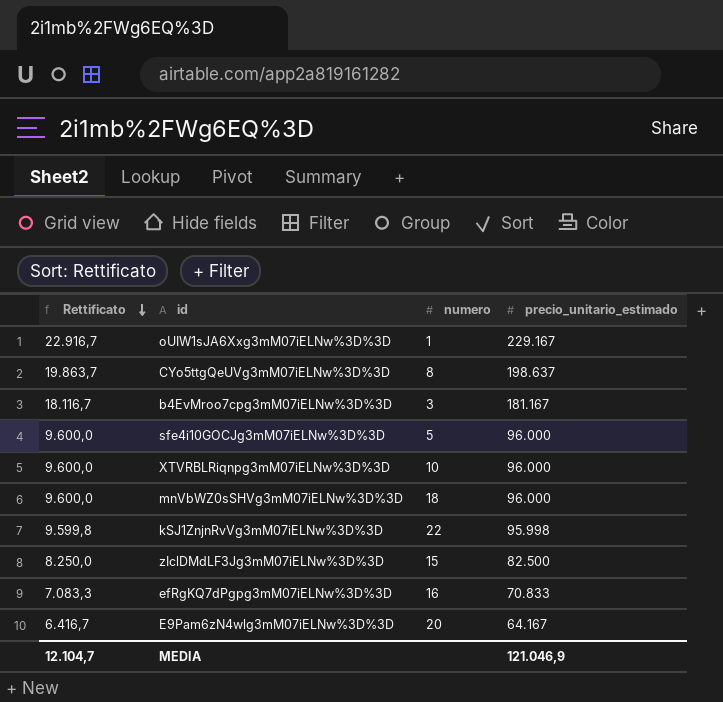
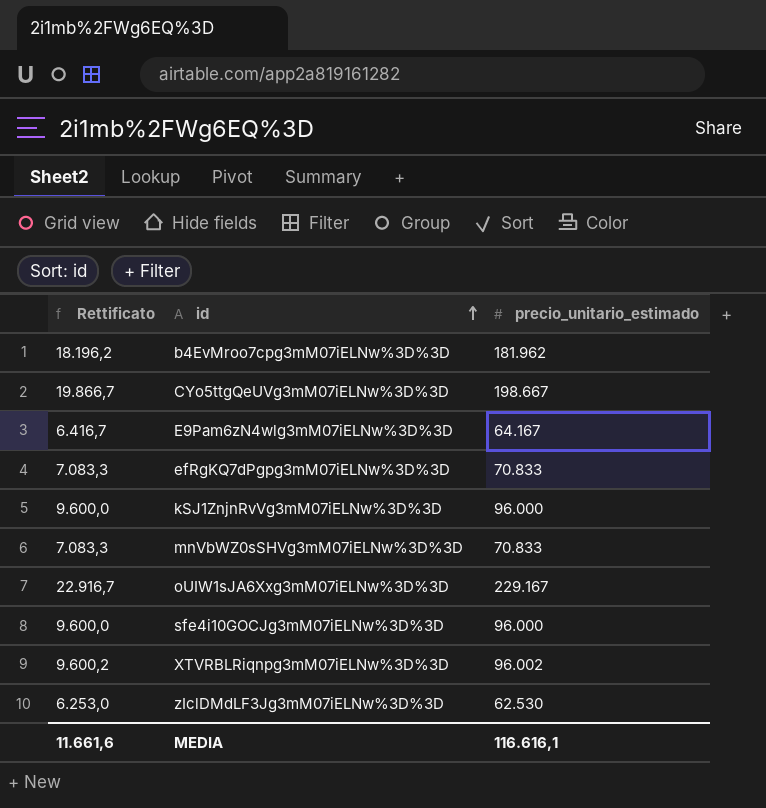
row order: Rettificato descending -> id ascending
column numero | position: 3 -> none
b4EvMroo7cpg3mM07iELNw%3D%3D | Rettificato: 18.116,7 -> 18.196,2
b4EvMroo7cpg3mM07iELNw%3D%3D | precio_unitario_estimado: 181.167 -> 181.962
CYo5ttgQeUVg3mM07iELNw%3D%3D | Rettificato: 19.863,7 -> 19.866,7
CYo5ttgQeUVg3mM07iELNw%3D%3D | precio_unitario_estimado: 198.637 -> 198.667
kSJ1ZnjnRvVg3mM07iELNw%3D%3D | Rettificato: 9.599,8 -> 9.600,0
kSJ1ZnjnRvVg3mM07iELNw%3D%3D | precio_unitario_estimado: 95.998 -> 96.000
mnVbWZ0sSHVg3mM07iELNw%3D%3D | Rettificato: 9.600,0 -> 7.083,3
mnVbWZ0sSHVg3mM07iELNw%3D%3D | precio_unitario_estimado: 96.000 -> 70.833
XTVRBLRiqnpg3mM07iELNw%3D%3D | Rettificato: 9.600,0 -> 9.600,2
XTVRBLRiqnpg3mM07iELNw%3D%3D | precio_unitario_estimado: 96.000 -> 96.002
zIclDMdLF3Jg3mM07iELNw%3D%3D | Rettificato: 8.250,0 -> 6.253,0
zIclDMdLF3Jg3mM07iELNw%3D%3D | precio_unitario_estimado: 82.500 -> 62.530
MEDIA | Rettificato: 12.104,7 -> 11.661,6
MEDIA | precio_unitario_estimado: 121.046,9 -> 116.616,1

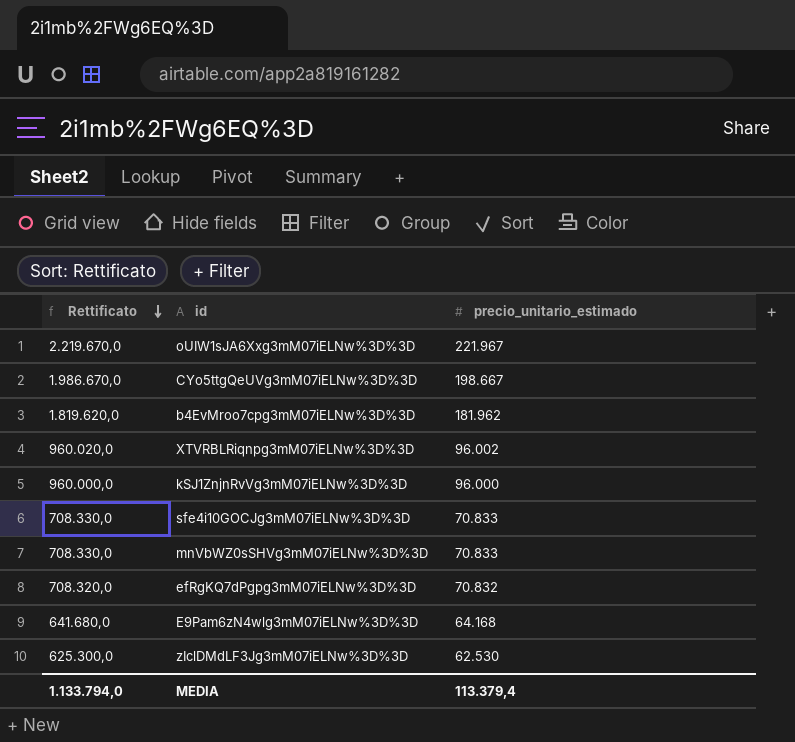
row order: id ascending -> Rettificato descending
column Rettificato | formula: [precio_unitario_estimado] * 0,1 -> [precio_unitario_estimado] * 10
oUIW1sJA6Xxg3mM07iELNw%3D%3D | precio_unitario_estimado: 229.167 -> 221.967
sfe4i10GOCJg3mM07iELNw%3D%3D | precio_unitario_estimado: 96.000 -> 70.833
efRgKQ7dPgpg3mM07iELNw%3D%3D | precio_unitario_estimado: 70.833 -> 70.832
E9Pam6zN4wlg3mM07iELNw%3D%3D | precio_unitario_estimado: 64.167 -> 64.168
MEDIA | Rettificato: 11.661,6 -> 1.133.794,0
MEDIA | precio_unitario_estimado: 116.616,1 -> 113.379,4

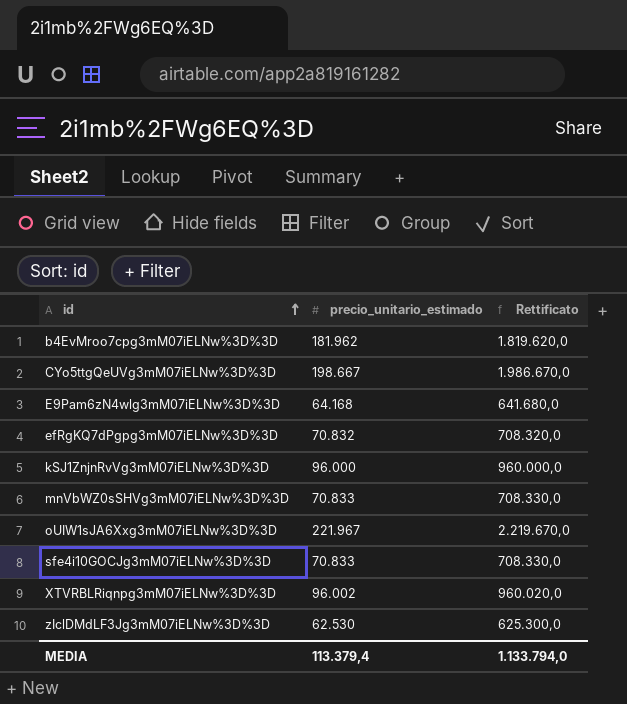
row order: Rettificato descending -> id ascending
column Rettificato | position: 1 -> 3

